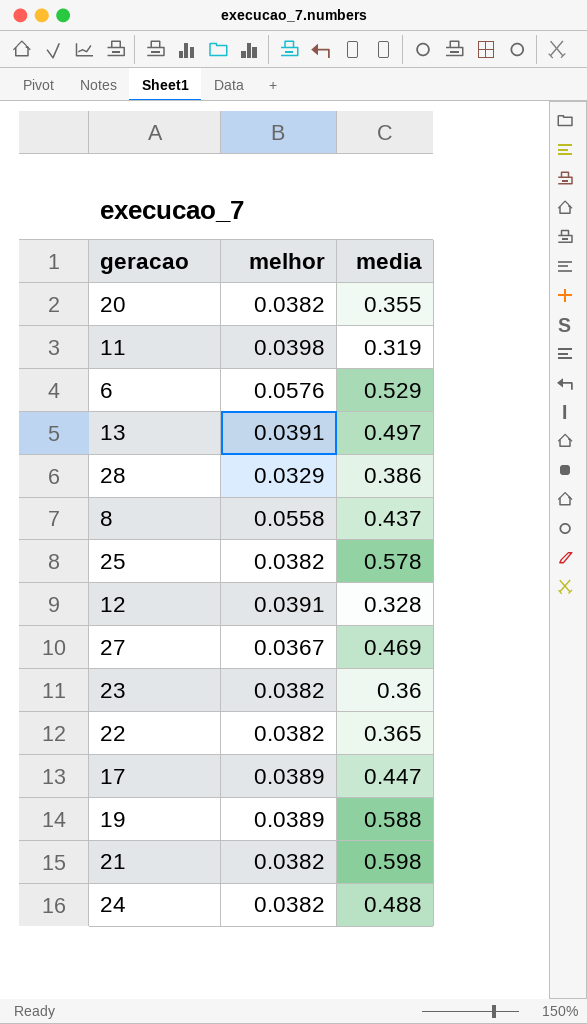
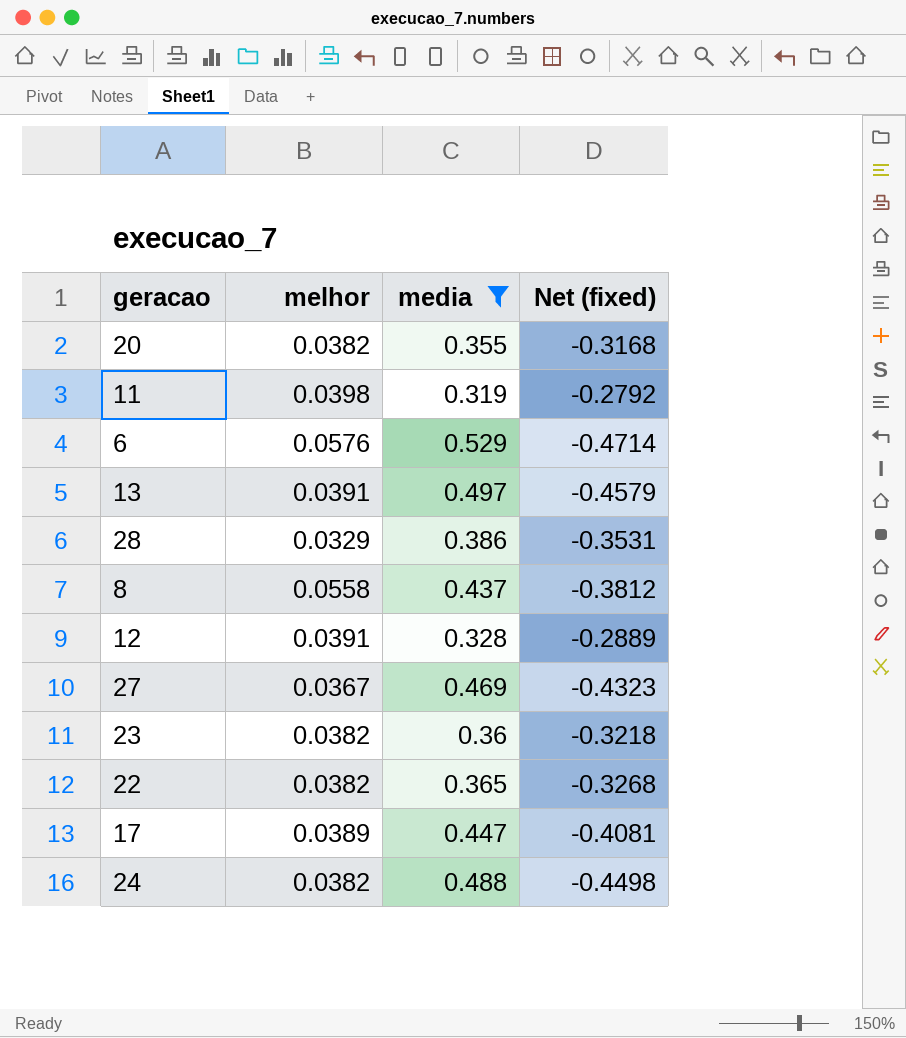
filter: none -> media <= 0.529
column Net (fixed) | formula: none -> [melhor] - [media]

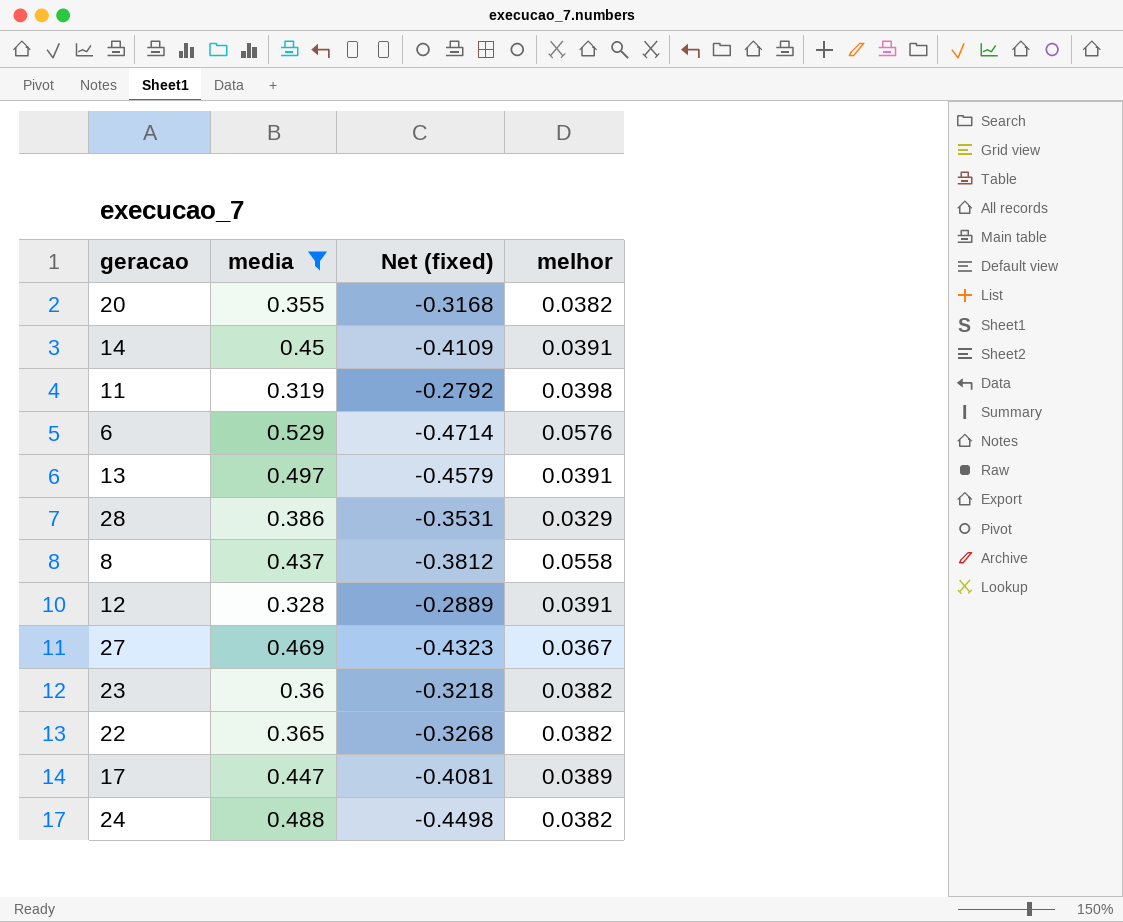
column melhor | position: 2 -> 4
row 14: none -> 0.45 | -0.4109 | 0.0391

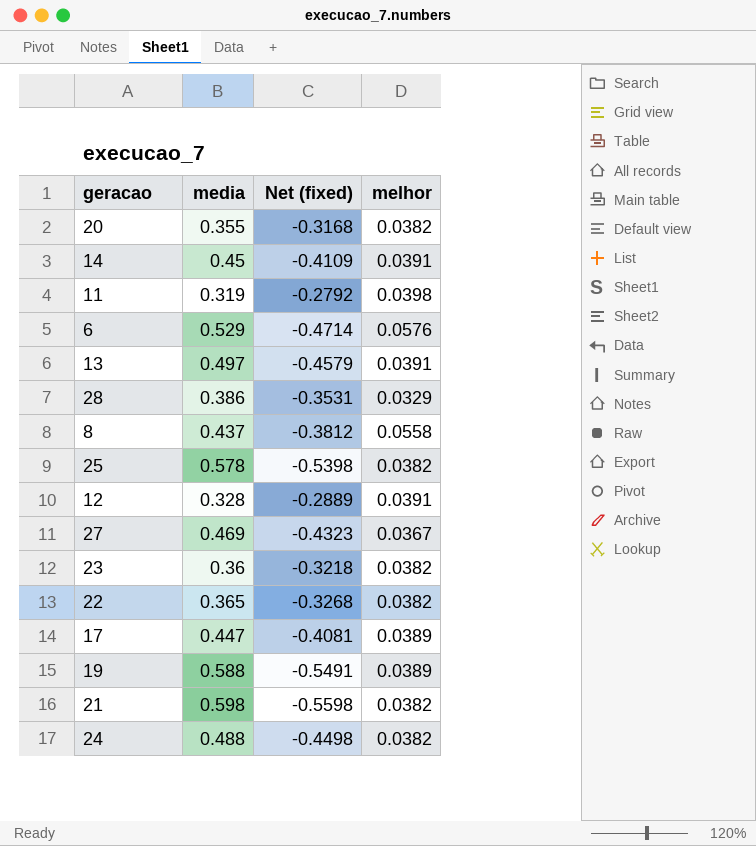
filter: media <= 0.529 -> none

